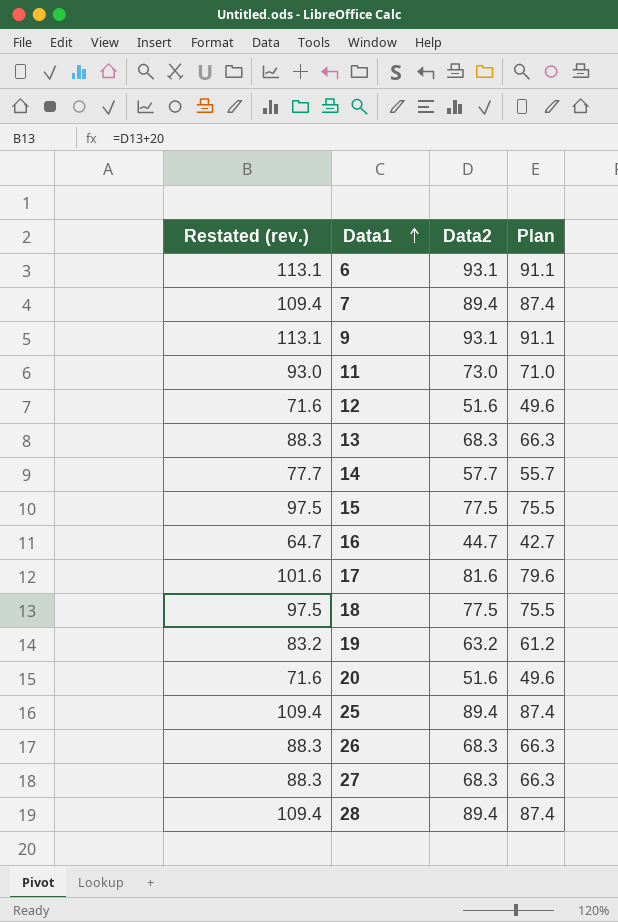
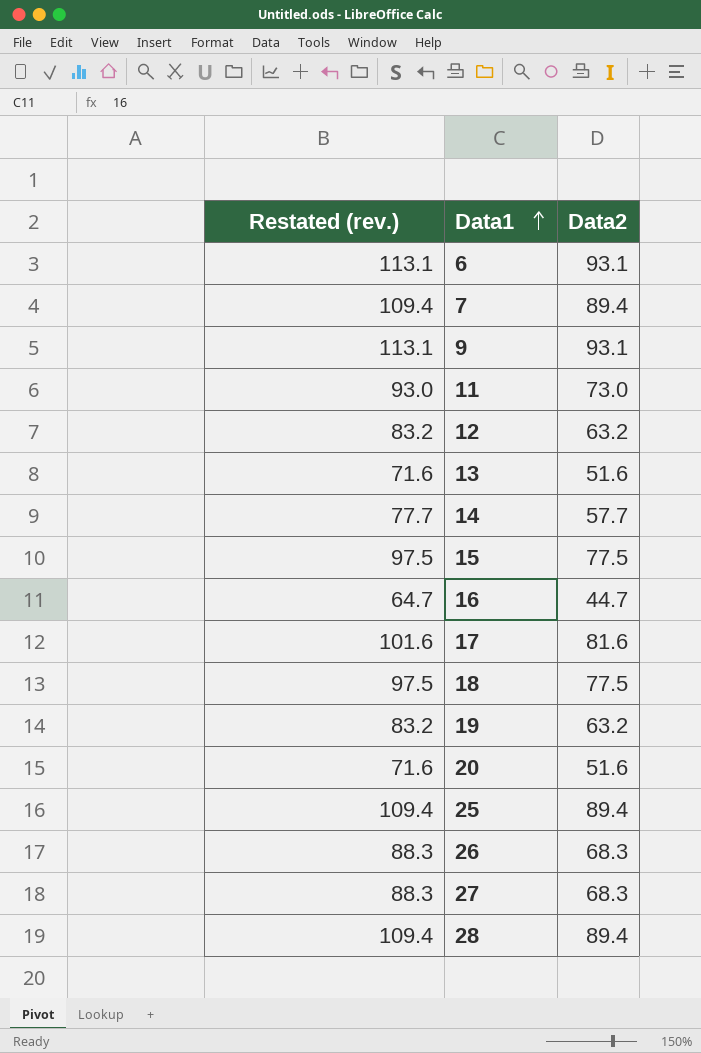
column Plan | formula: [Data2] - 2 -> none
12 | Restated (rev.): 71.6 -> 83.2
12 | Data2: 51.6 -> 63.2
13 | Restated (rev.): 88.3 -> 71.6
13 | Data2: 68.3 -> 51.6

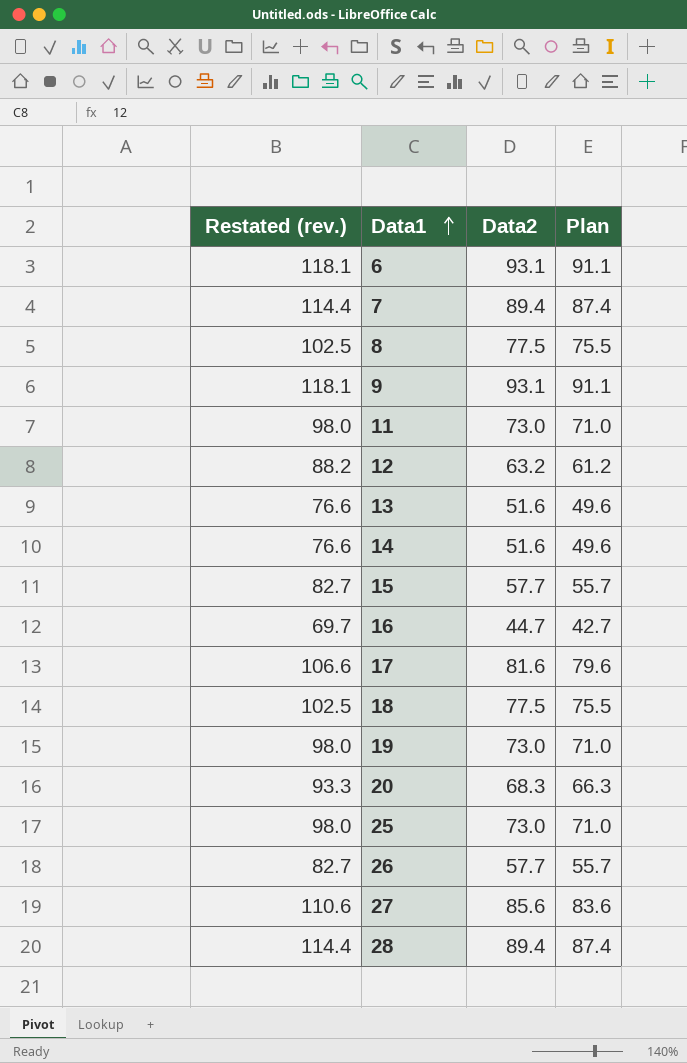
column Restated (rev.) | formula: [Data2] + 20 -> [Data2] + 25
column Plan | formula: none -> [Data2] - 2
row 8: none -> 102.5 | 77.5 | 75.5
14 | Data2: 57.7 -> 51.6
15 | Data2: 77.5 -> 57.7
19 | Data2: 63.2 -> 73.0
20 | Data2: 51.6 -> 68.3
25 | Data2: 89.4 -> 73.0
26 | Data2: 68.3 -> 57.7
27 | Data2: 68.3 -> 85.6

